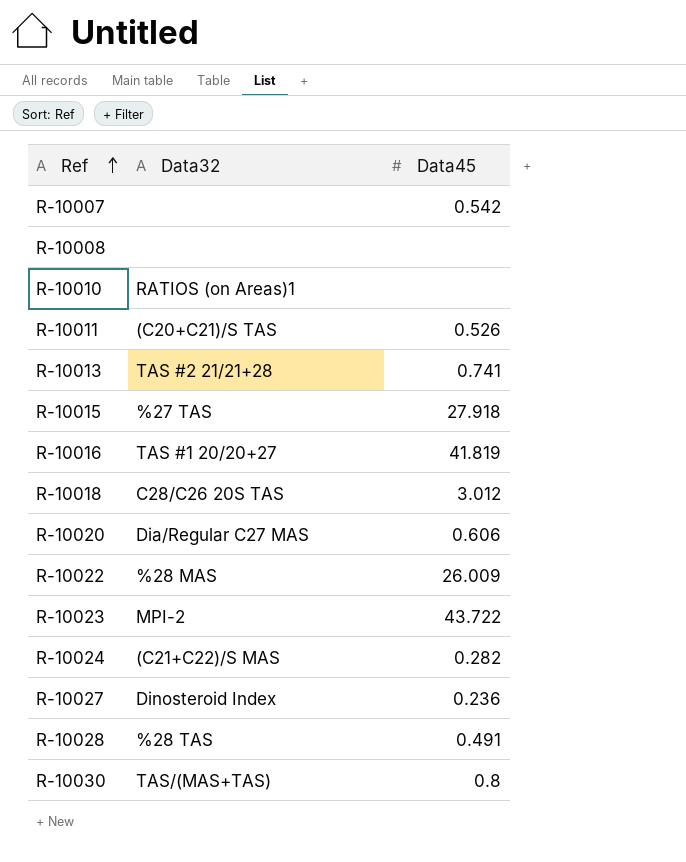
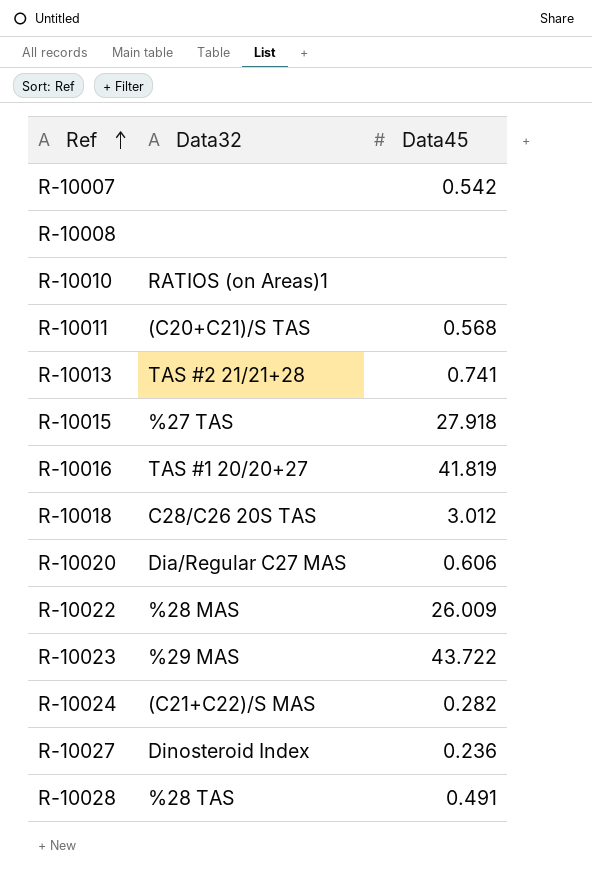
row R-10030: TAS/(MAS+TAS) | 0.8 -> none
R-10011 | Data45: 0.526 -> 0.568
R-10023 | Data32: MPI-2 -> %29 MAS

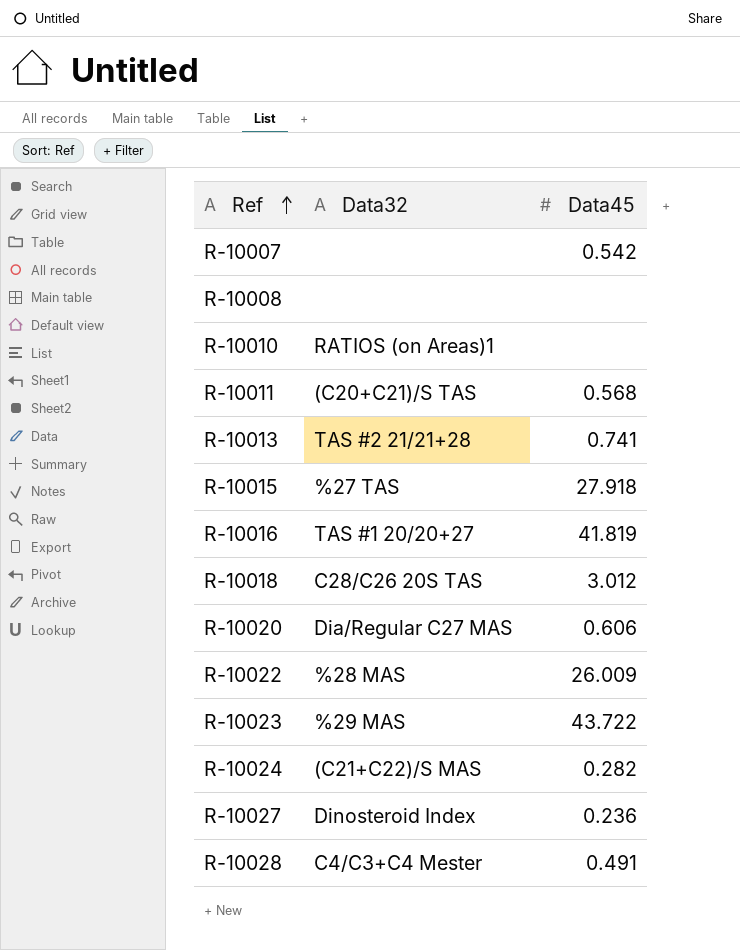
R-10028 | Data32: %28 TAS -> C4/C3+C4 Mester

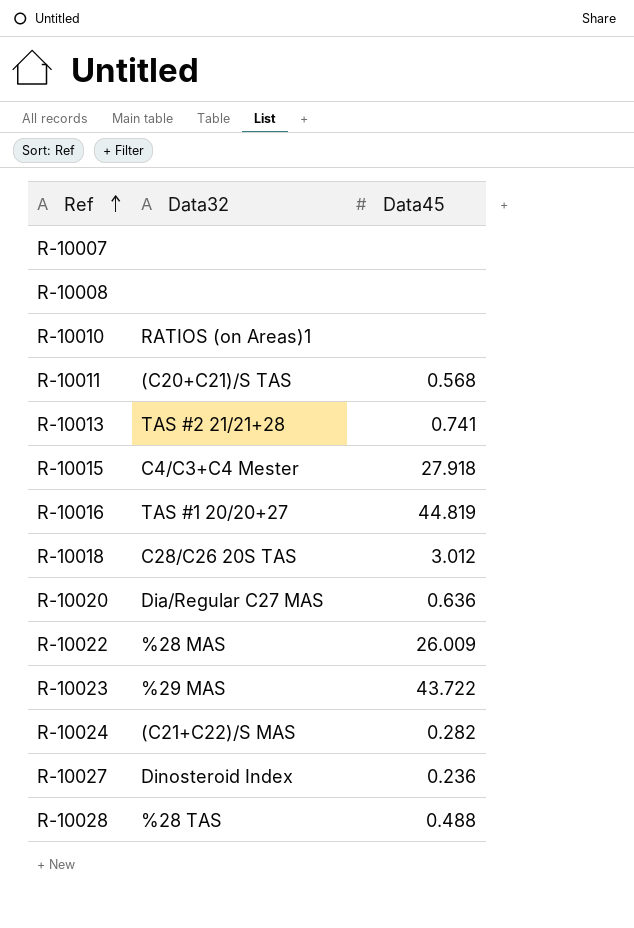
R-10007 | Data45: 0.542 -> none
R-10015 | Data32: %27 TAS -> C4/C3+C4 Mester
R-10016 | Data45: 41.819 -> 44.819
R-10020 | Data45: 0.606 -> 0.636
R-10028 | Data32: C4/C3+C4 Mester -> %28 TAS
R-10028 | Data45: 0.491 -> 0.488

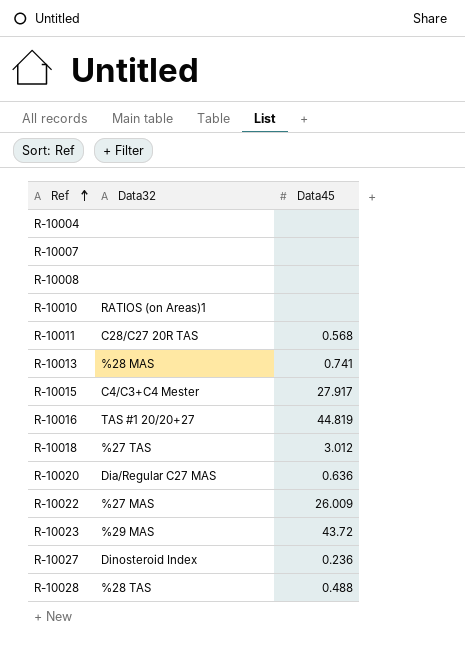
row R-10024: (C21+C22)/S MAS | 0.282 -> none
row R-10004: none -> none | none
R-10011 | Data32: (C20+C21)/S TAS -> C28/C27 20R TAS
R-10013 | Data32: TAS #2 21/21+28 -> %28 MAS
R-10015 | Data45: 27.918 -> 27.917
R-10018 | Data32: C28/C26 20S TAS -> %27 TAS
R-10022 | Data32: %28 MAS -> %27 MAS
R-10023 | Data45: 43.722 -> 43.72

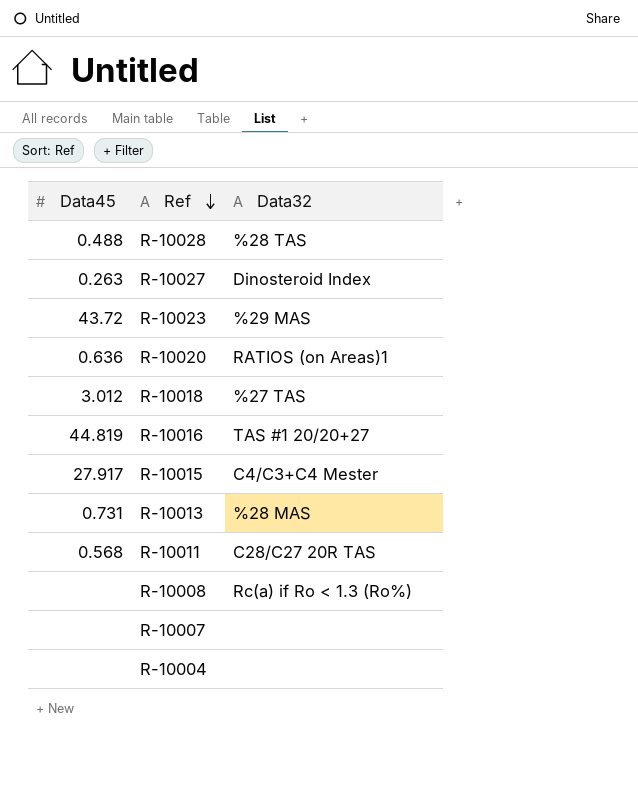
row order: Ref ascending -> Ref descending
column Data45 | position: 3 -> 1
row R-10010: RATIOS (on Areas)1 | none -> none
row R-10022: %27 MAS | 26.009 -> none
R-10027 | Data45: 0.236 -> 0.263
R-10020 | Data32: Dia/Regular C27 MAS -> RATIOS (on Areas)1
R-10013 | Data45: 0.741 -> 0.731
R-10008 | Data32: none -> Rc(a) if Ro < 1.3 (Ro%)

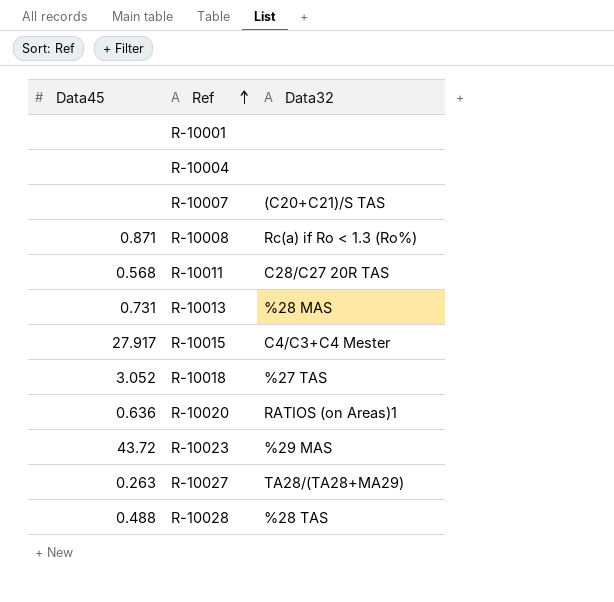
row order: Ref descending -> Ref ascending
row R-10016: 44.819 | TAS #1 20/20+27 -> none
row R-10001: none -> none | none
R-10007 | Data32: none -> (C20+C21)/S TAS
R-10008 | Data45: none -> 0.871
R-10018 | Data45: 3.012 -> 3.052
R-10027 | Data32: Dinosteroid Index -> TA28/(TA28+MA29)

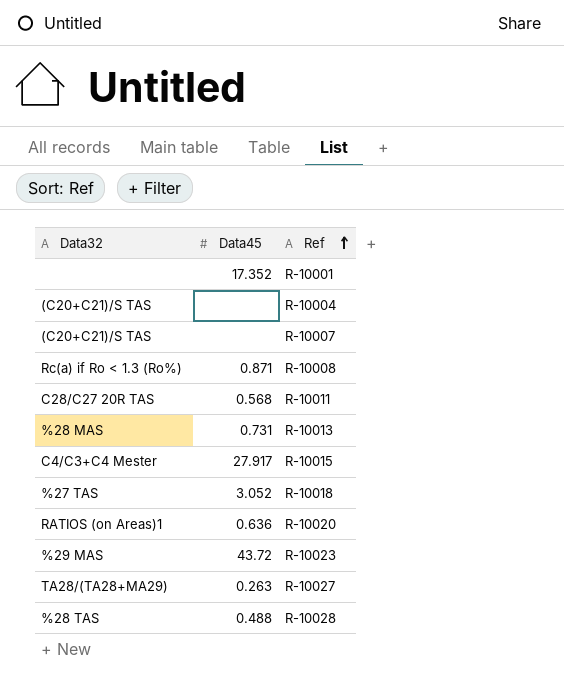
column Data32 | position: 3 -> 1
R-10001 | Data45: none -> 17.352
R-10004 | Data32: none -> (C20+C21)/S TAS

